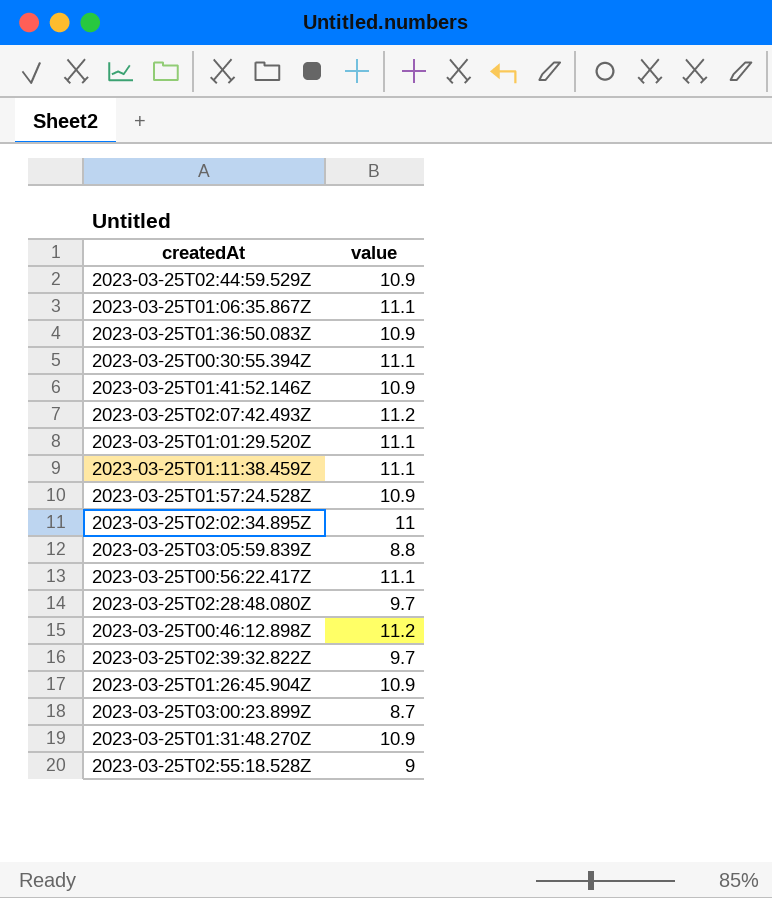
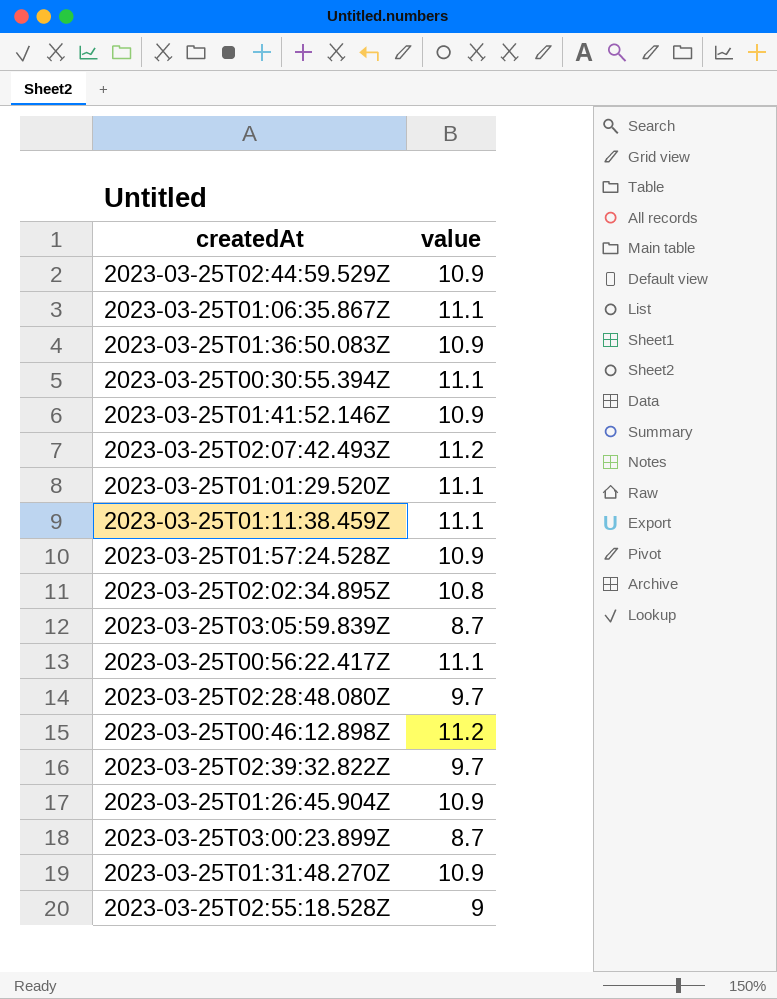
2023-03-25T02:02:34.895Z | value: 11 -> 10.8
2023-03-25T03:05:59.839Z | value: 8.8 -> 8.7

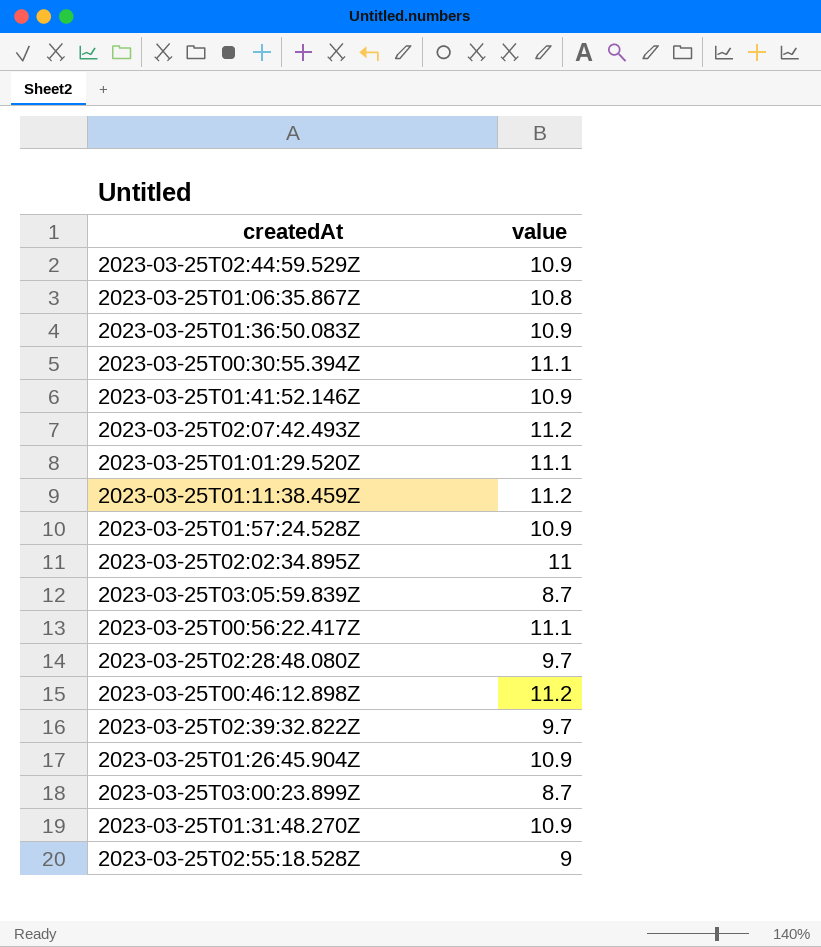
2023-03-25T01:06:35.867Z | value: 11.1 -> 10.8
2023-03-25T01:11:38.459Z | value: 11.1 -> 11.2
2023-03-25T02:02:34.895Z | value: 10.8 -> 11

